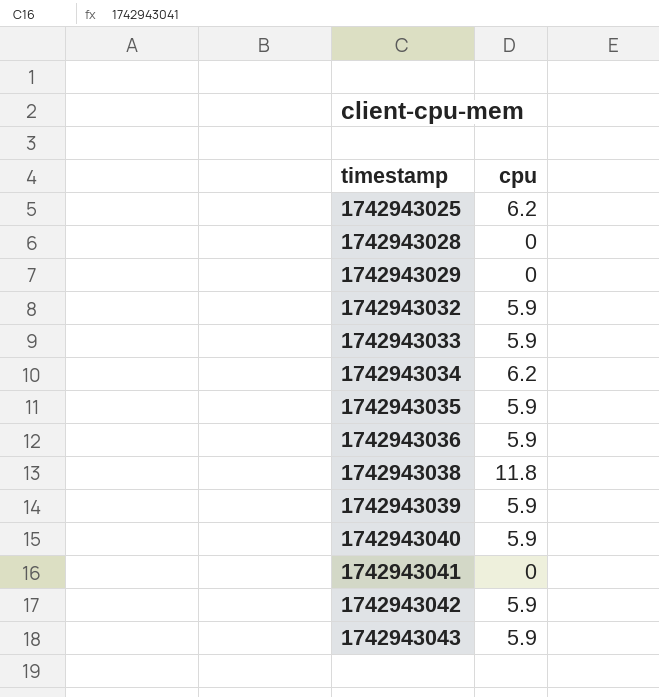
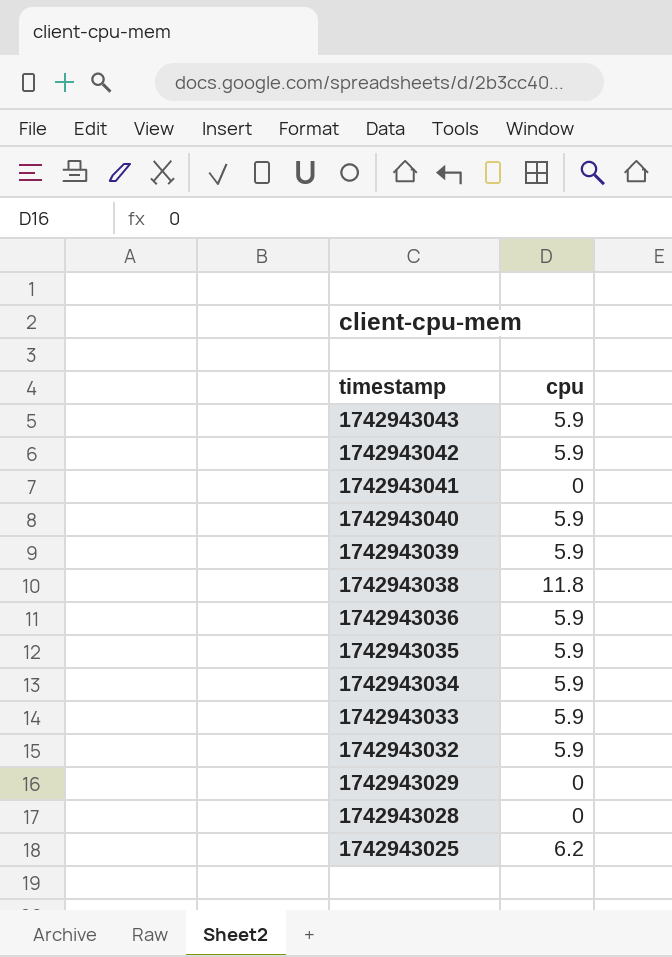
row order: timestamp ascending -> timestamp descending
1742943034 | cpu: 6.2 -> 5.9

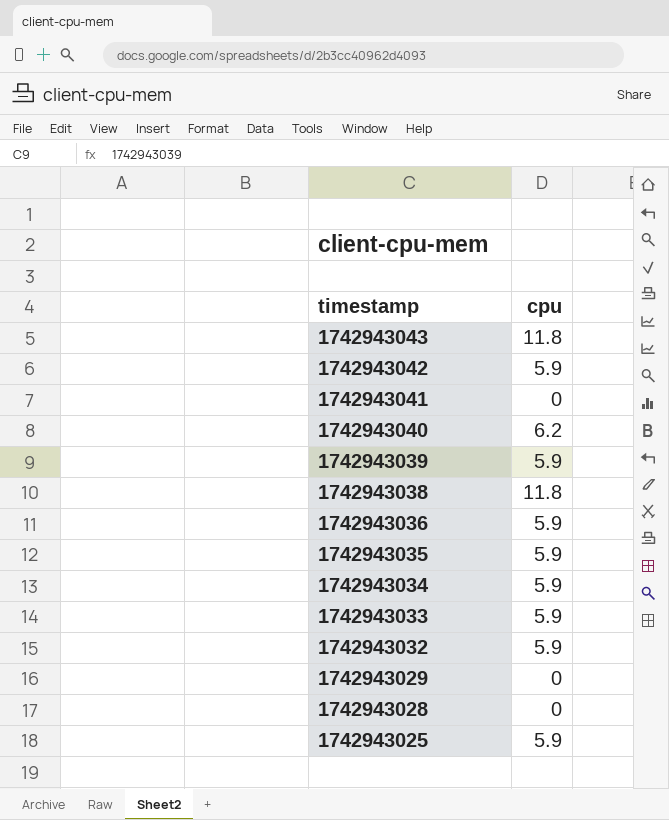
1742943043 | cpu: 5.9 -> 11.8
1742943040 | cpu: 5.9 -> 6.2
1742943025 | cpu: 6.2 -> 5.9

